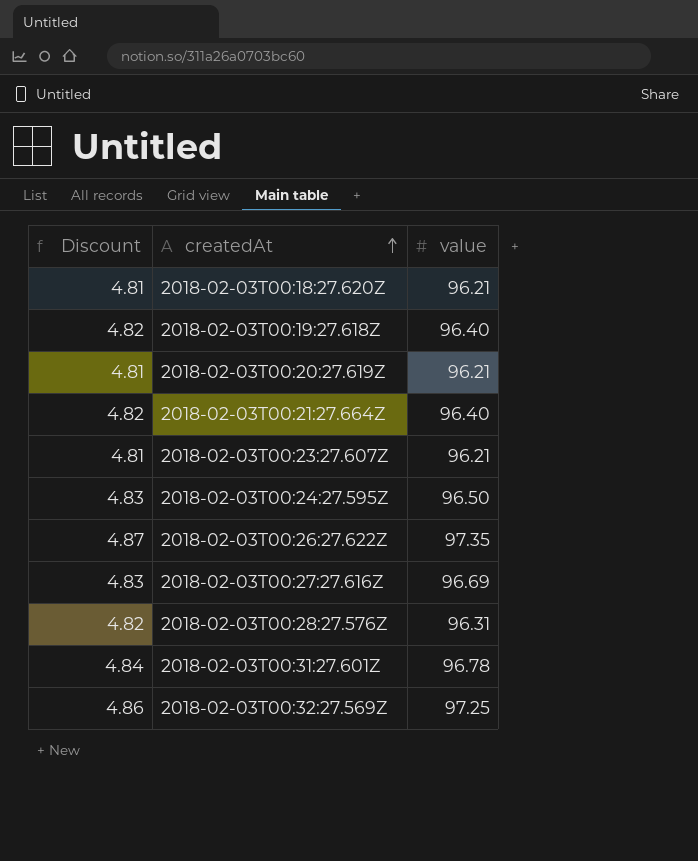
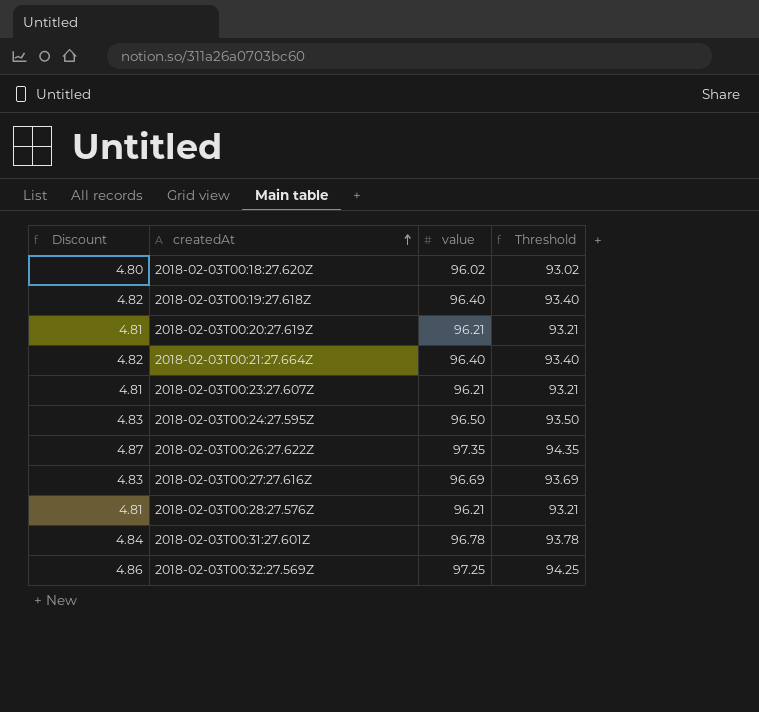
column Threshold | formula: none -> [value] - 3
2018-02-03T00:18:27.620Z | Discount: 4.81 -> 4.80
2018-02-03T00:18:27.620Z | value: 96.21 -> 96.02
2018-02-03T00:28:27.576Z | Discount: 4.82 -> 4.81
2018-02-03T00:28:27.576Z | value: 96.31 -> 96.21

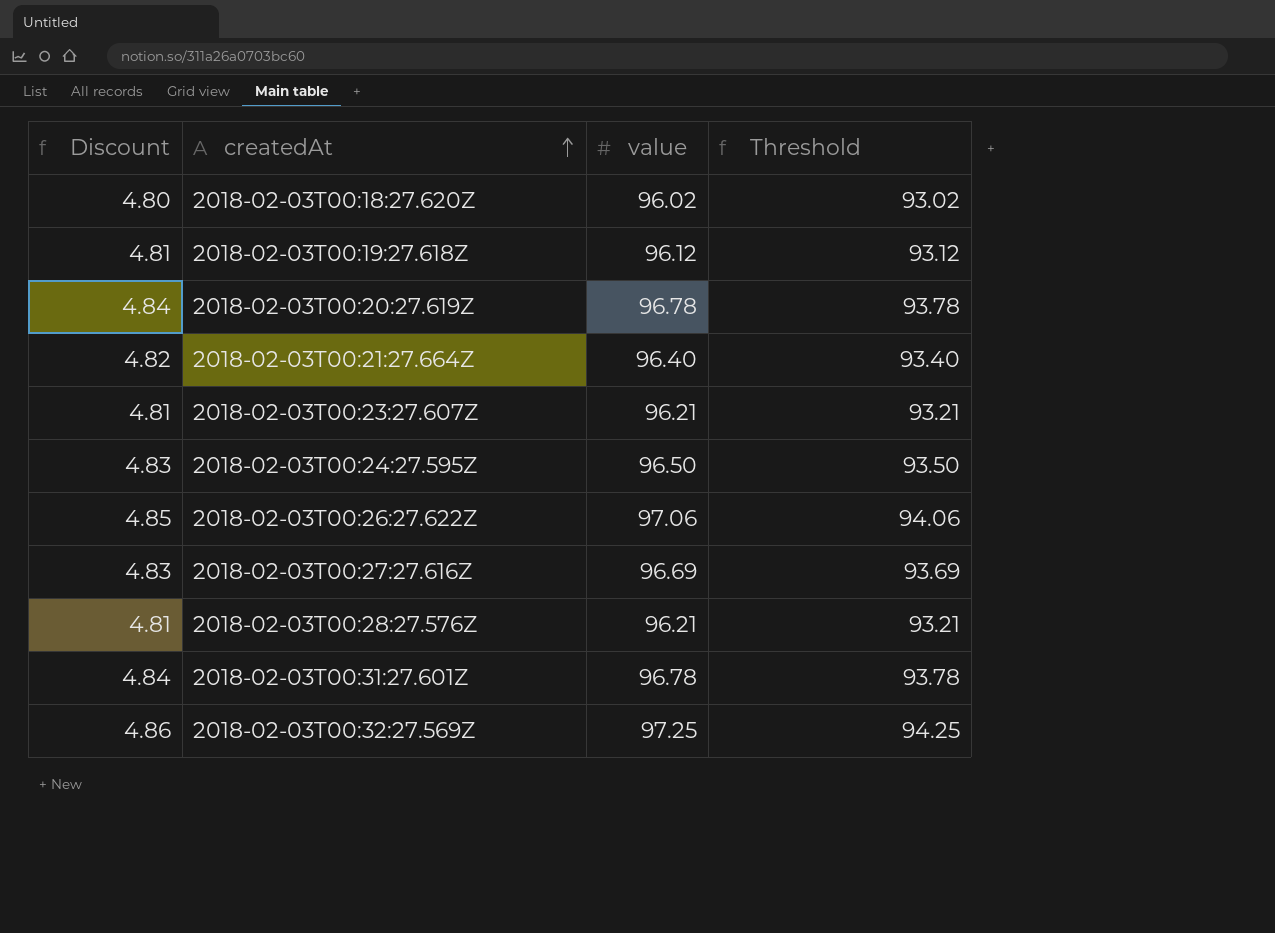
2018-02-03T00:19:27.618Z | Discount: 4.82 -> 4.81
2018-02-03T00:19:27.618Z | value: 96.40 -> 96.12
2018-02-03T00:19:27.618Z | Threshold: 93.40 -> 93.12
2018-02-03T00:20:27.619Z | Discount: 4.81 -> 4.84
2018-02-03T00:20:27.619Z | value: 96.21 -> 96.78
2018-02-03T00:20:27.619Z | Threshold: 93.21 -> 93.78
2018-02-03T00:26:27.622Z | Discount: 4.87 -> 4.85
2018-02-03T00:26:27.622Z | value: 97.35 -> 97.06
2018-02-03T00:26:27.622Z | Threshold: 94.35 -> 94.06

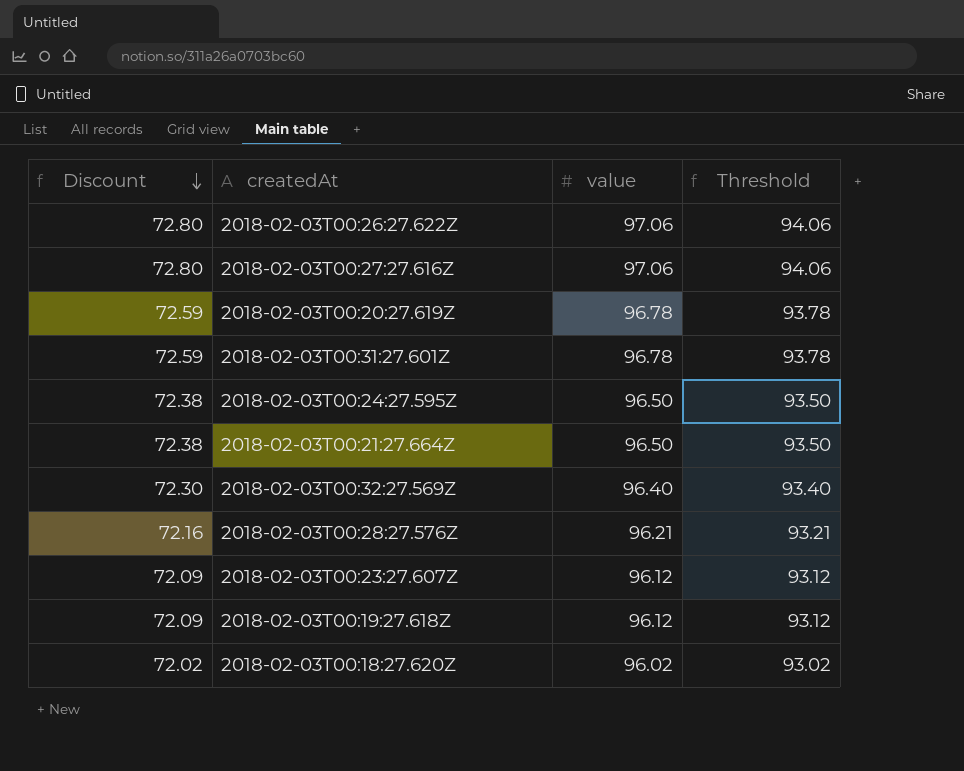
row order: createdAt ascending -> Discount descending
column Discount | formula: [value] * 0.05 -> [value] * 0.75
2018-02-03T00:27:27.616Z | value: 96.69 -> 97.06
2018-02-03T00:27:27.616Z | Threshold: 93.69 -> 94.06
2018-02-03T00:21:27.664Z | value: 96.40 -> 96.50
2018-02-03T00:21:27.664Z | Threshold: 93.40 -> 93.50
2018-02-03T00:32:27.569Z | value: 97.25 -> 96.40
2018-02-03T00:32:27.569Z | Threshold: 94.25 -> 93.40
2018-02-03T00:23:27.607Z | value: 96.21 -> 96.12
2018-02-03T00:23:27.607Z | Threshold: 93.21 -> 93.12

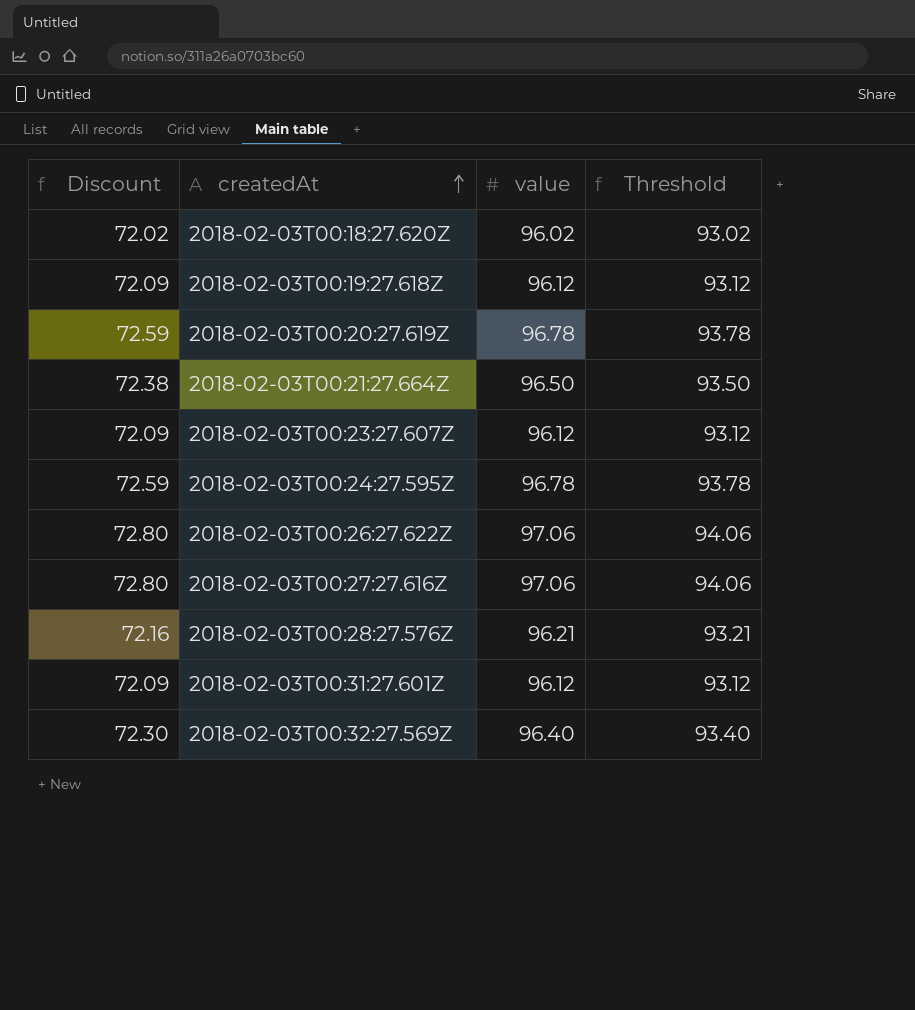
row order: Discount descending -> createdAt ascending
2018-02-03T00:24:27.595Z | Discount: 72.38 -> 72.59
2018-02-03T00:24:27.595Z | value: 96.50 -> 96.78
2018-02-03T00:24:27.595Z | Threshold: 93.50 -> 93.78
2018-02-03T00:31:27.601Z | Discount: 72.59 -> 72.09
2018-02-03T00:31:27.601Z | value: 96.78 -> 96.12
2018-02-03T00:31:27.601Z | Threshold: 93.78 -> 93.12

